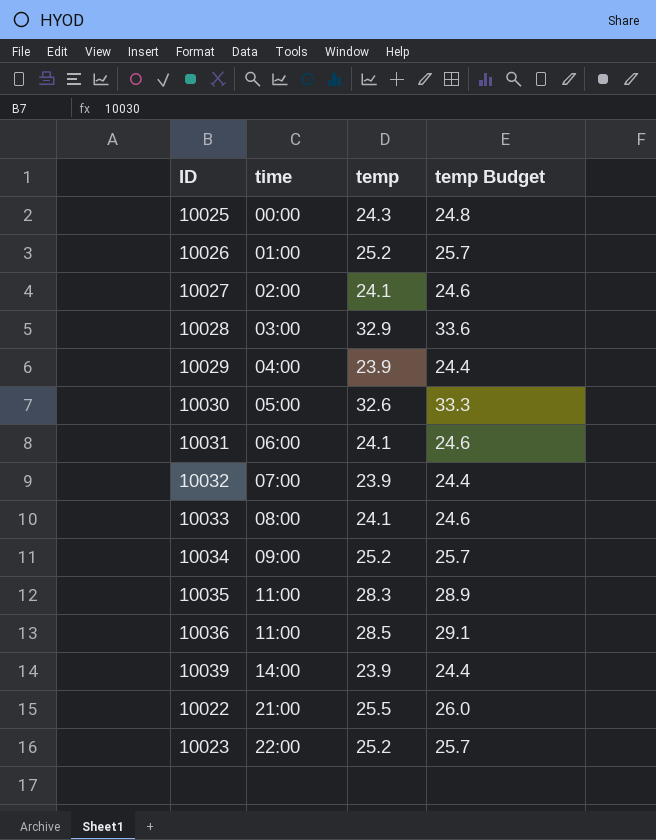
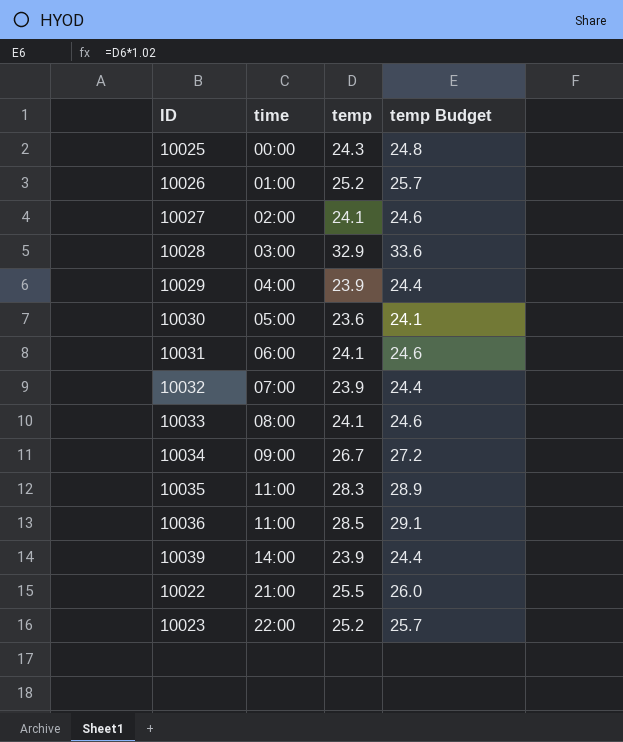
10030 | temp: 32.6 -> 23.6
10030 | temp Budget: 33.3 -> 24.1
10034 | temp: 25.2 -> 26.7
10034 | temp Budget: 25.7 -> 27.2

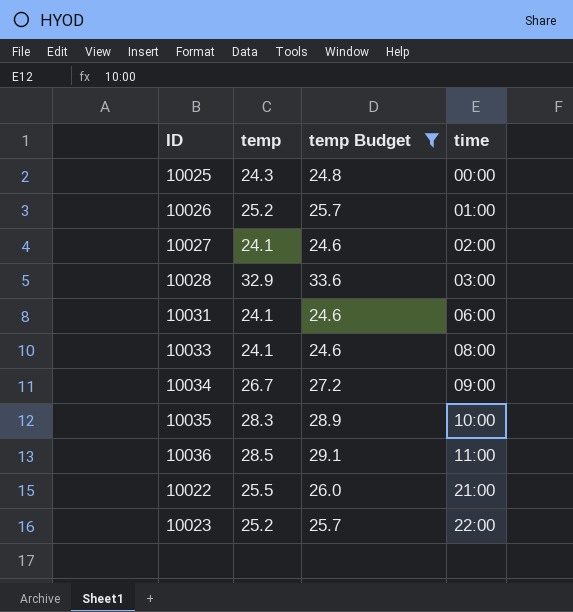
filter: none -> temp Budget >= 24.6
column time | position: 2 -> 4
10035 | time: 11:00 -> 10:00

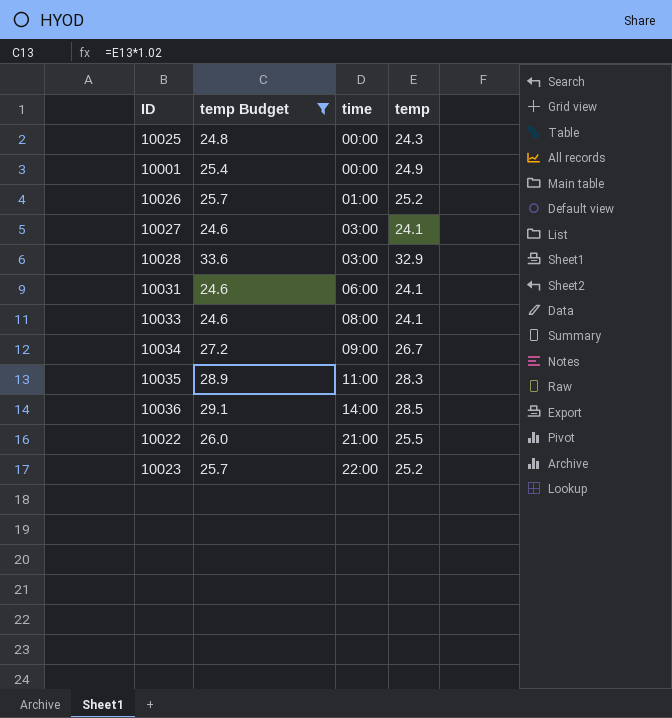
column temp | position: 2 -> 4
row 10001: none -> 25.4 | 00:00 | 24.9
10027 | time: 02:00 -> 03:00
10035 | time: 10:00 -> 11:00
10036 | time: 11:00 -> 14:00

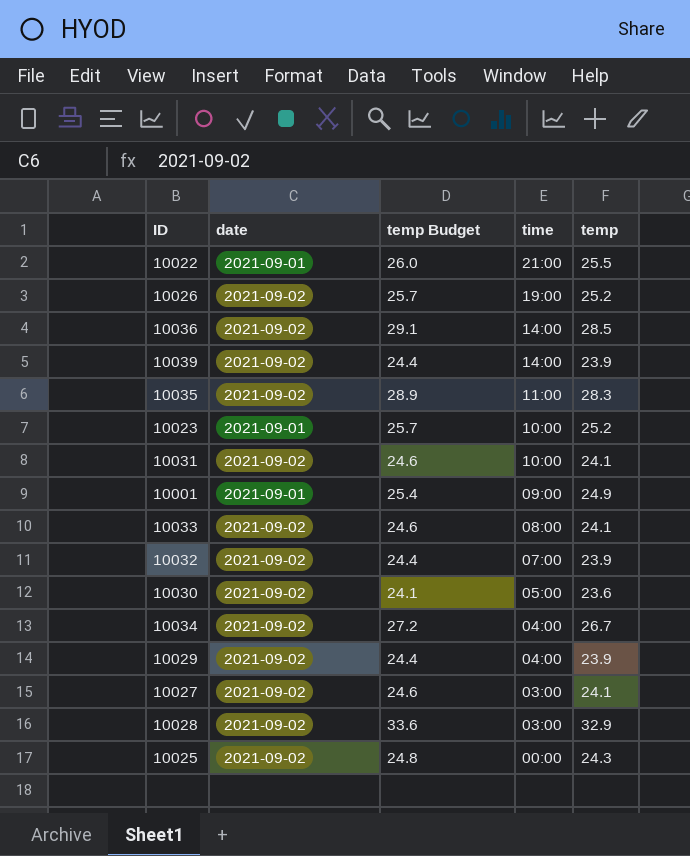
filter: temp Budget >= 24.6 -> none
row order: time ascending -> time descending
column date | position: none -> 2
10026 | time: 01:00 -> 19:00
10023 | time: 22:00 -> 10:00
10031 | time: 06:00 -> 10:00
10001 | time: 00:00 -> 09:00
10034 | time: 09:00 -> 04:00

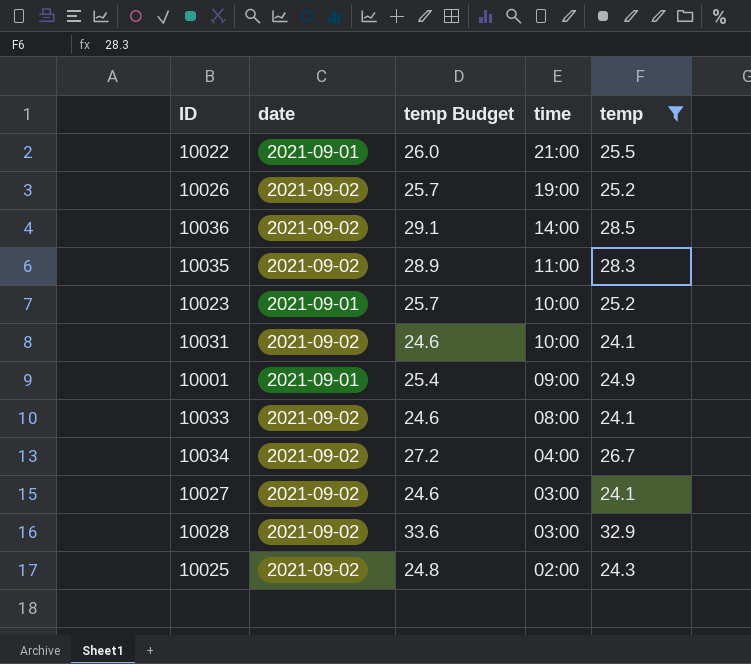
filter: none -> temp >= 24.1
10025 | time: 00:00 -> 02:00

